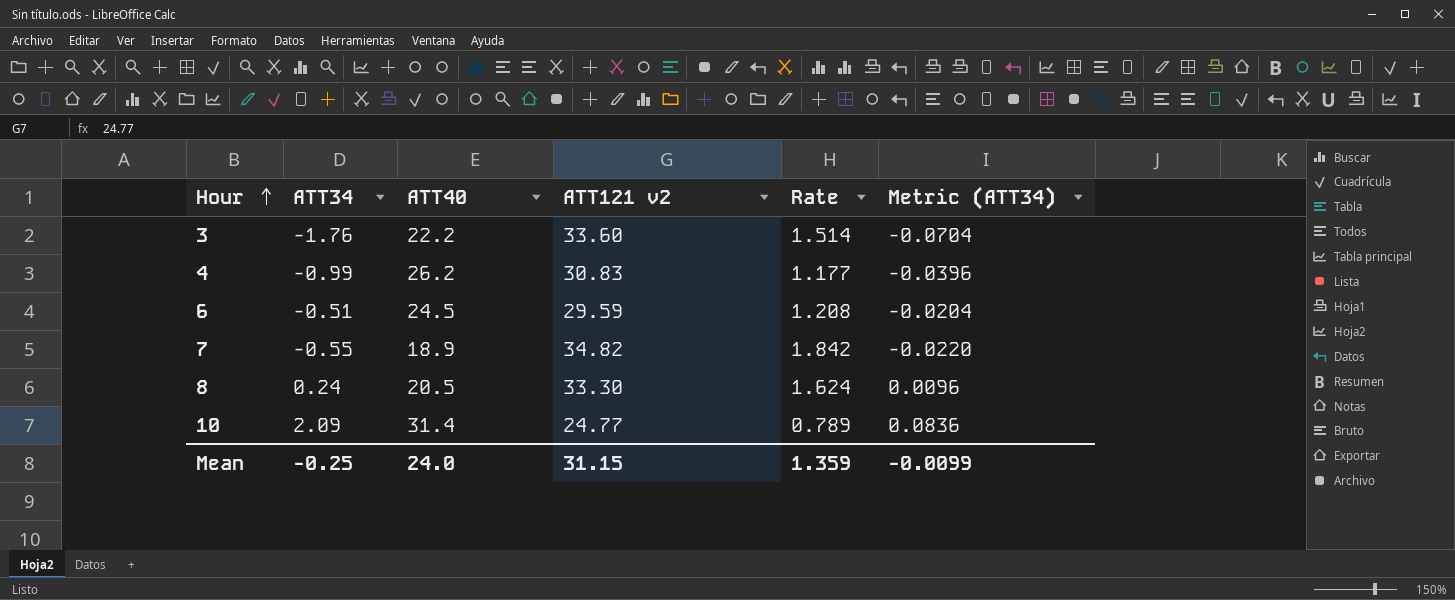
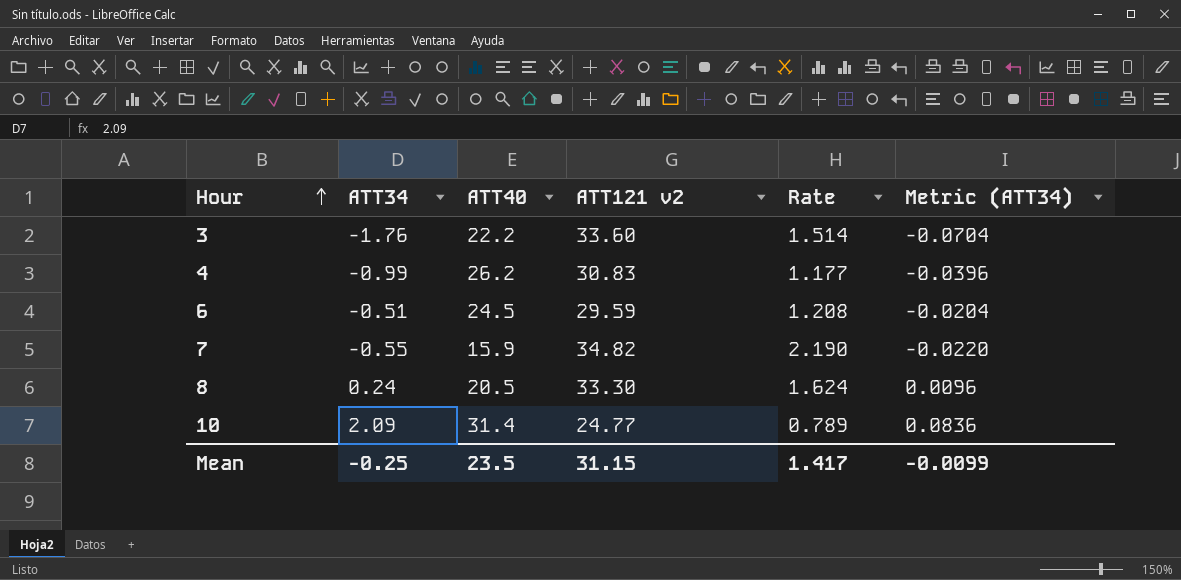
7 | ATT40: 18.9 -> 15.9
7 | Rate: 1.842 -> 2.190
Mean | ATT40: 24.0 -> 23.5
Mean | Rate: 1.359 -> 1.417

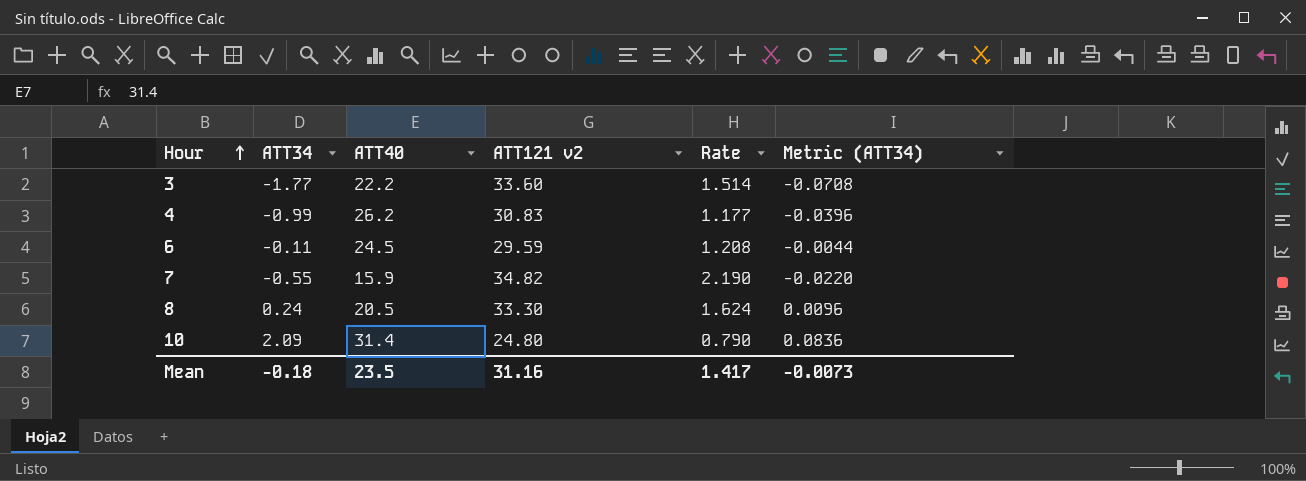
3 | ATT34: -1.76 -> -1.77
3 | Metric (ATT34): -0.0704 -> -0.0708
6 | ATT34: -0.51 -> -0.11
6 | Metric (ATT34): -0.0204 -> -0.0044
10 | ATT121 v2: 24.77 -> 24.80
10 | Rate: 0.789 -> 0.790
Mean | ATT34: -0.25 -> -0.18
Mean | ATT121 v2: 31.15 -> 31.16
Mean | Metric (ATT34): -0.0099 -> -0.0073

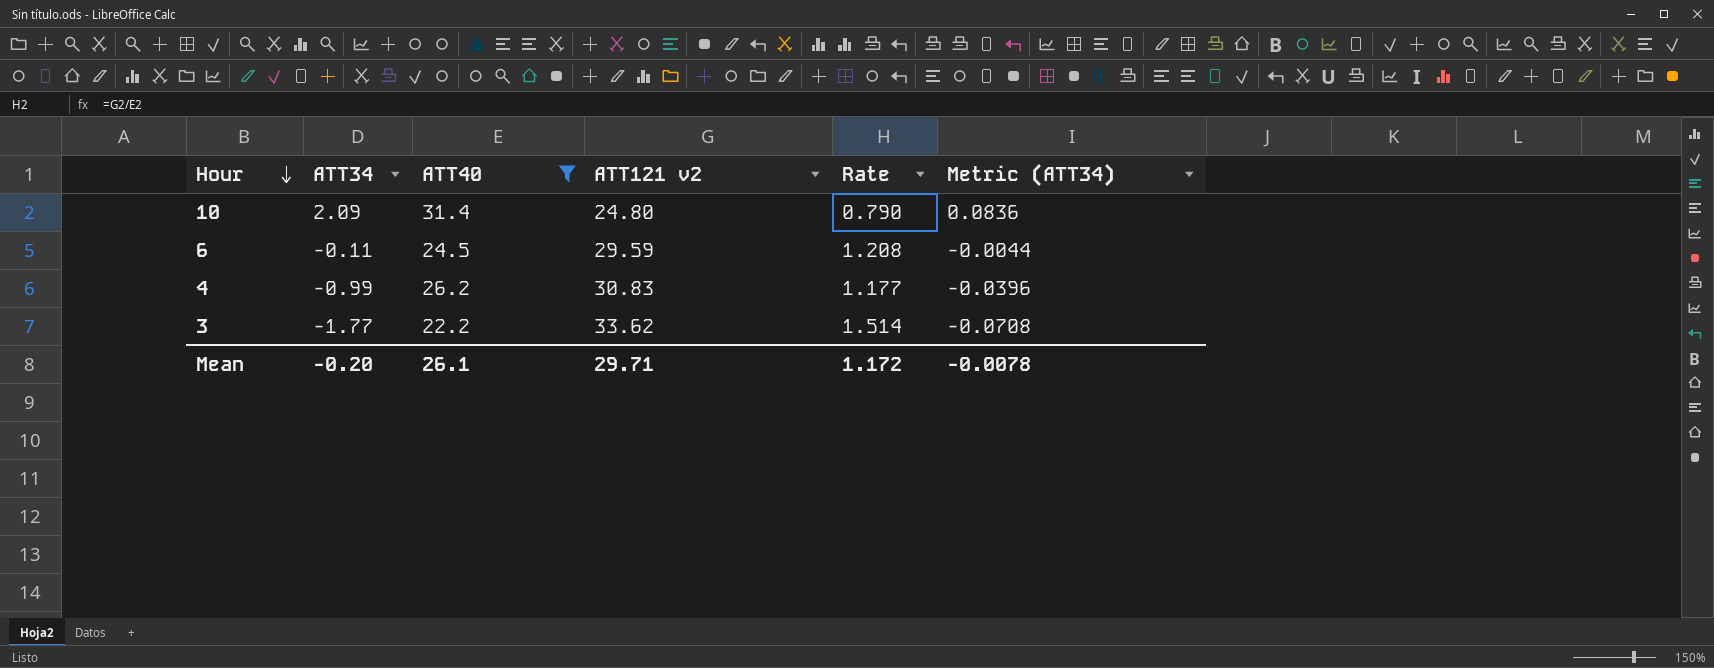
filter: none -> ATT40 >= 22.2
row order: Hour ascending -> Hour descending
3 | ATT121 v2: 33.60 -> 33.62
Mean | ATT34: -0.18 -> -0.20
Mean | ATT40: 23.5 -> 26.1
Mean | ATT121 v2: 31.16 -> 29.71
Mean | Rate: 1.417 -> 1.172
Mean | Metric (ATT34): -0.0073 -> -0.0078

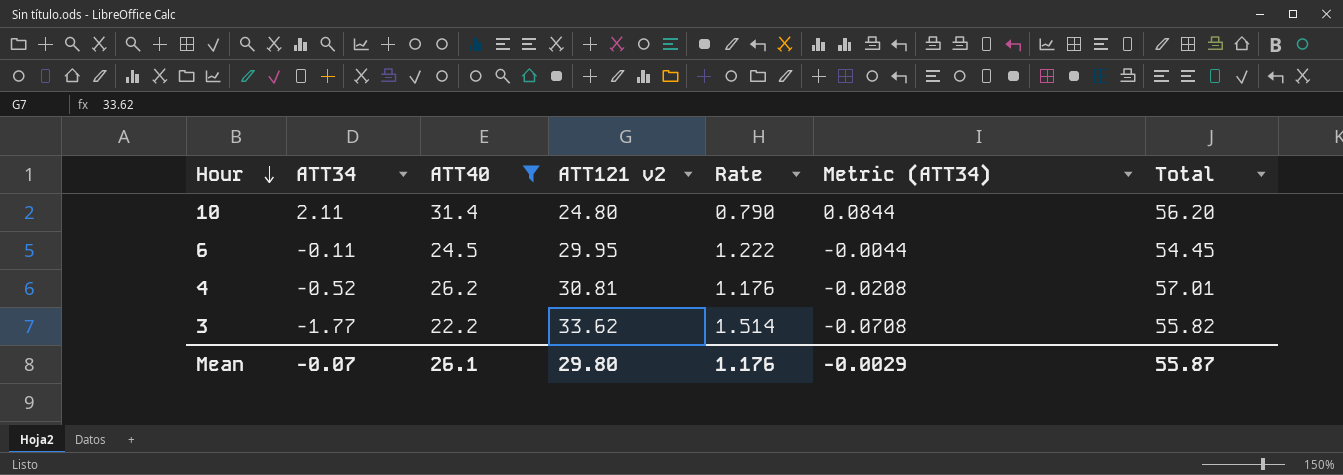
column Total | formula: none -> [ATT40] + [ATT121 v2]
10 | ATT34: 2.09 -> 2.11
10 | Metric (ATT34): 0.0836 -> 0.0844
6 | ATT121 v2: 29.59 -> 29.95
6 | Rate: 1.208 -> 1.222
4 | ATT34: -0.99 -> -0.52
4 | ATT121 v2: 30.83 -> 30.81
4 | Rate: 1.177 -> 1.176
4 | Metric (ATT34): -0.0396 -> -0.0208
Mean | ATT34: -0.20 -> -0.07
Mean | ATT121 v2: 29.71 -> 29.80
Mean | Rate: 1.172 -> 1.176
Mean | Metric (ATT34): -0.0078 -> -0.0029

